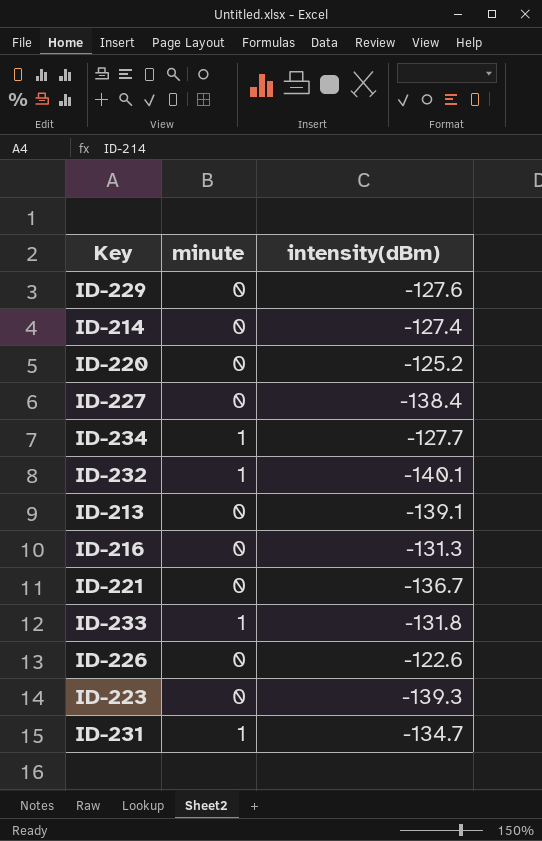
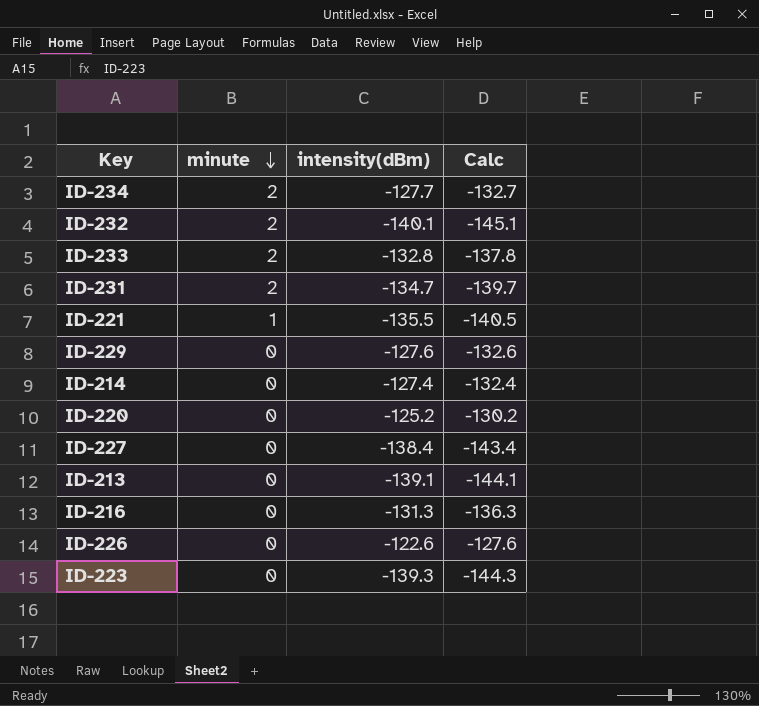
row order: none -> minute descending
column Calc | formula: none -> [intensity(dBm)] - 5
ID-234 | minute: 1 -> 2
ID-232 | minute: 1 -> 2
ID-233 | minute: 1 -> 2
ID-233 | intensity(dBm): -131.8 -> -132.8
ID-231 | minute: 1 -> 2
ID-221 | minute: 0 -> 1
ID-221 | intensity(dBm): -136.7 -> -135.5

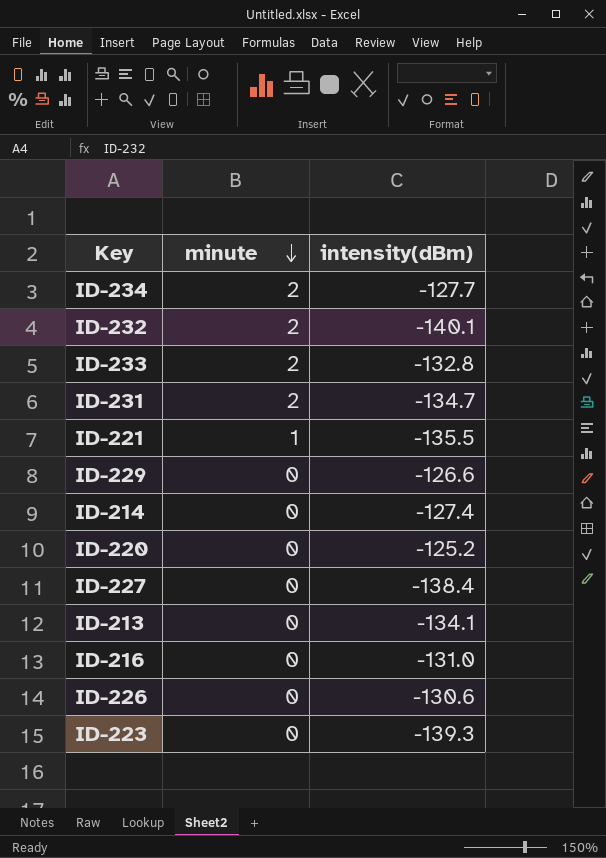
column Calc | formula: [intensity(dBm)] - 5 -> none
ID-229 | intensity(dBm): -127.6 -> -126.6
ID-213 | intensity(dBm): -139.1 -> -134.1
ID-216 | intensity(dBm): -131.3 -> -131.0
ID-226 | intensity(dBm): -122.6 -> -130.6

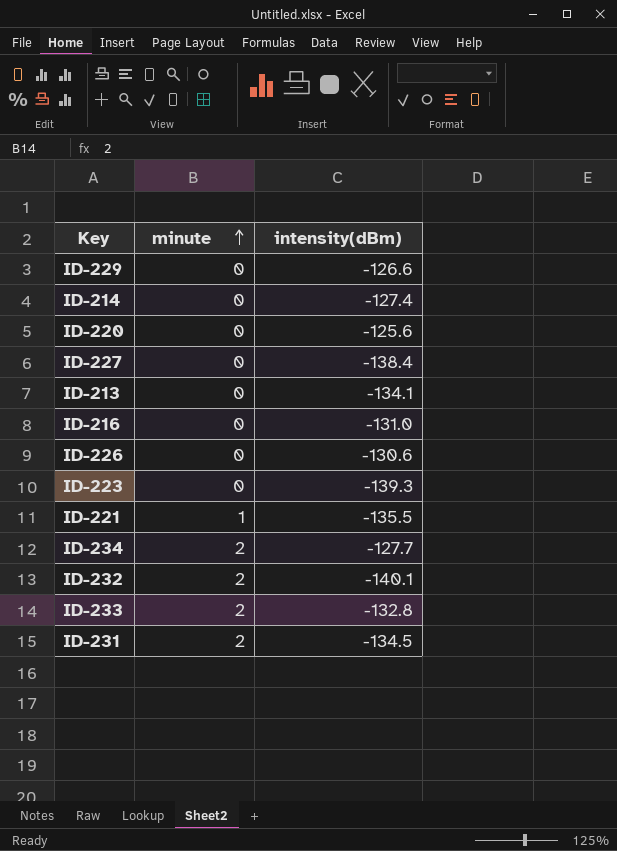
row order: minute descending -> minute ascending
ID-220 | intensity(dBm): -125.2 -> -125.6
ID-231 | intensity(dBm): -134.7 -> -134.5

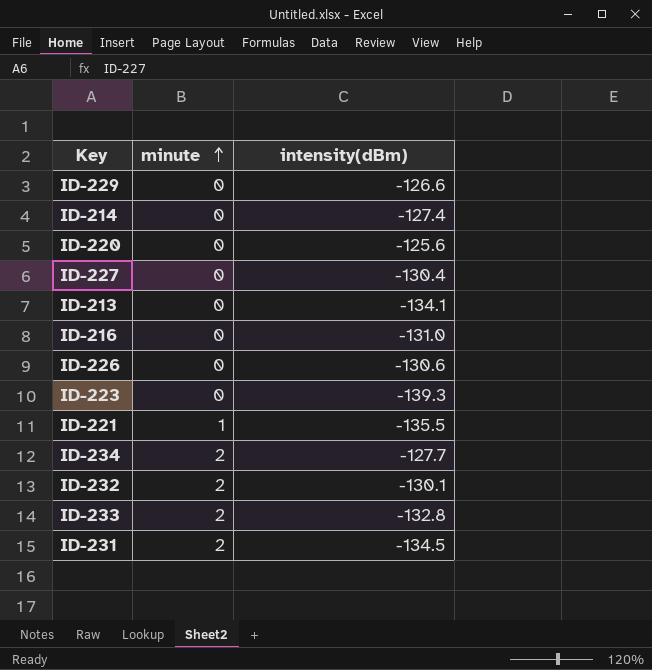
ID-227 | intensity(dBm): -138.4 -> -130.4
ID-232 | intensity(dBm): -140.1 -> -130.1

